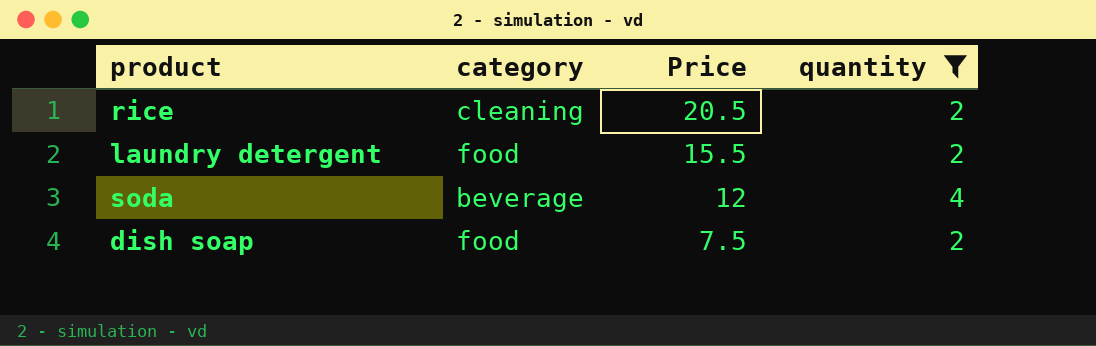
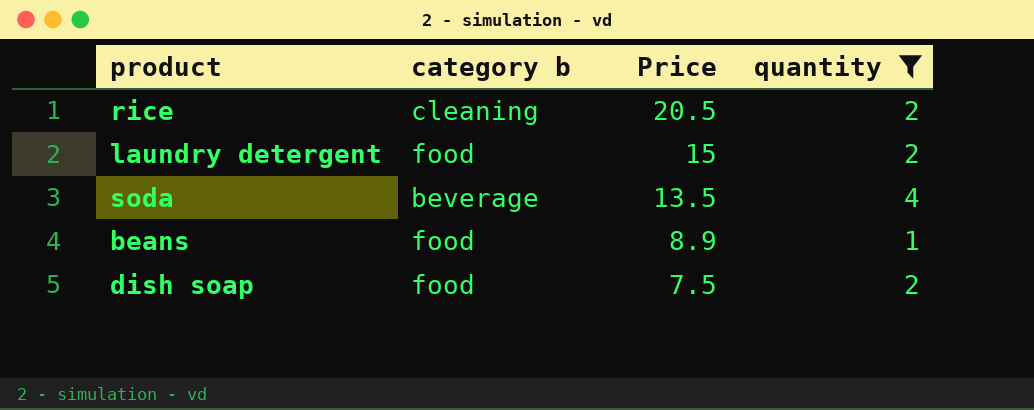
column name: category -> category b
laundry detergent | Price: 15.5 -> 15
soda | Price: 12 -> 13.5
row beans: none -> food | 8.9 | 1

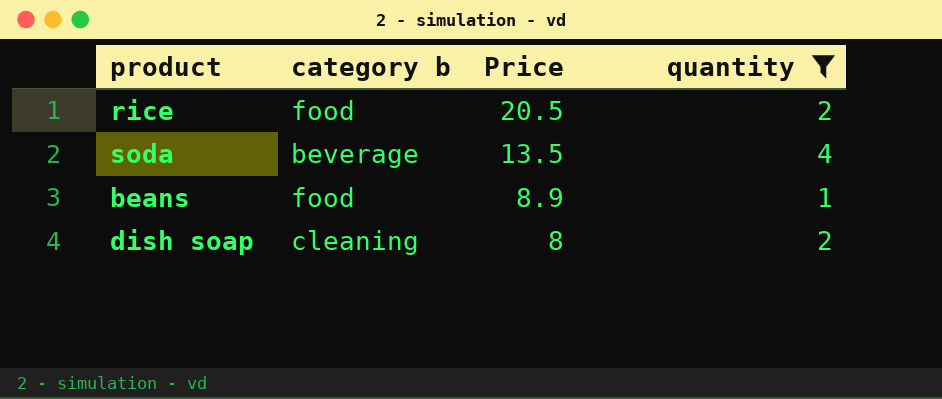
row laundry detergent: food | 15 | 2 -> none
rice | category b: cleaning -> food
dish soap | category b: food -> cleaning
dish soap | Price: 7.5 -> 8

